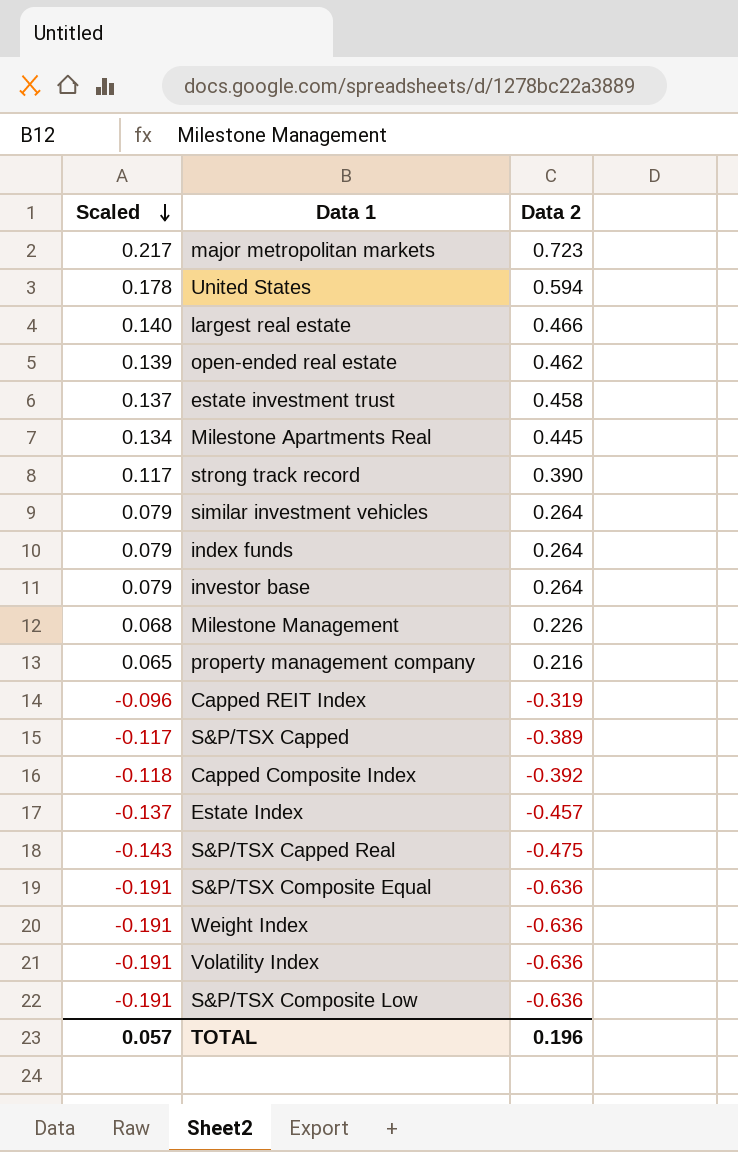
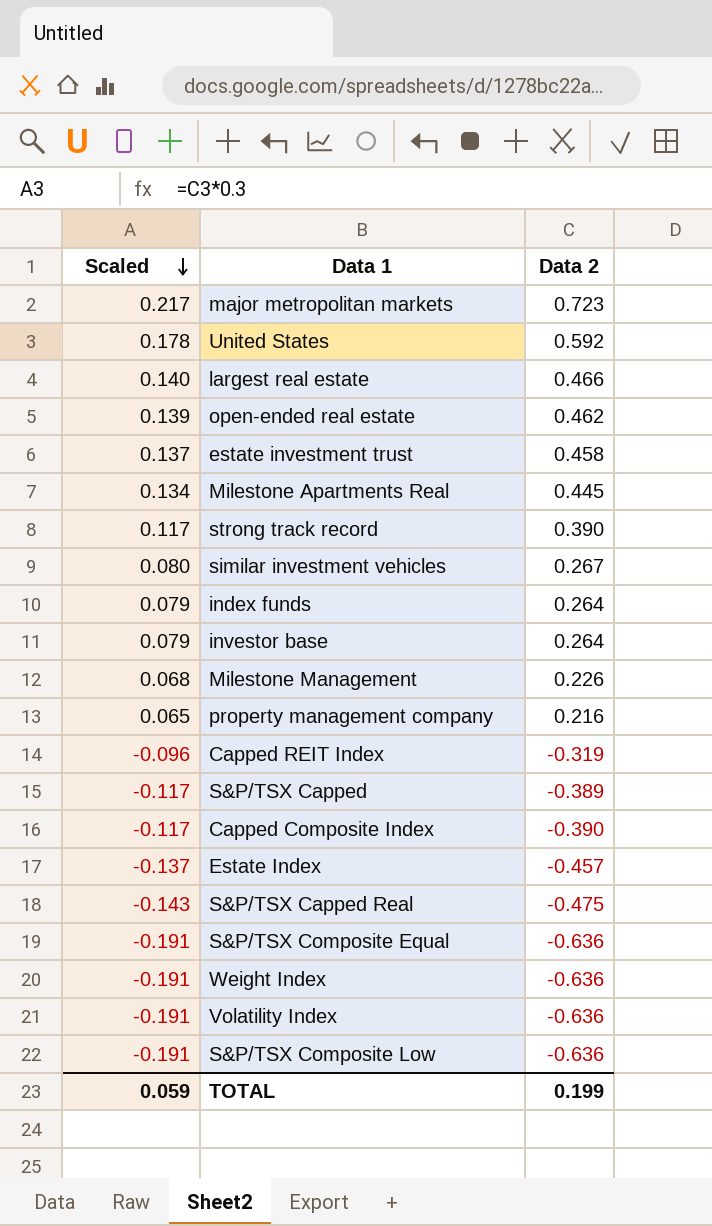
United States | Data 2: 0.594 -> 0.592
similar investment vehicles | Scaled: 0.079 -> 0.080
similar investment vehicles | Data 2: 0.264 -> 0.267
Capped Composite Index | Scaled: -0.118 -> -0.117
Capped Composite Index | Data 2: -0.392 -> -0.390
TOTAL | Scaled: 0.057 -> 0.059
TOTAL | Data 2: 0.196 -> 0.199

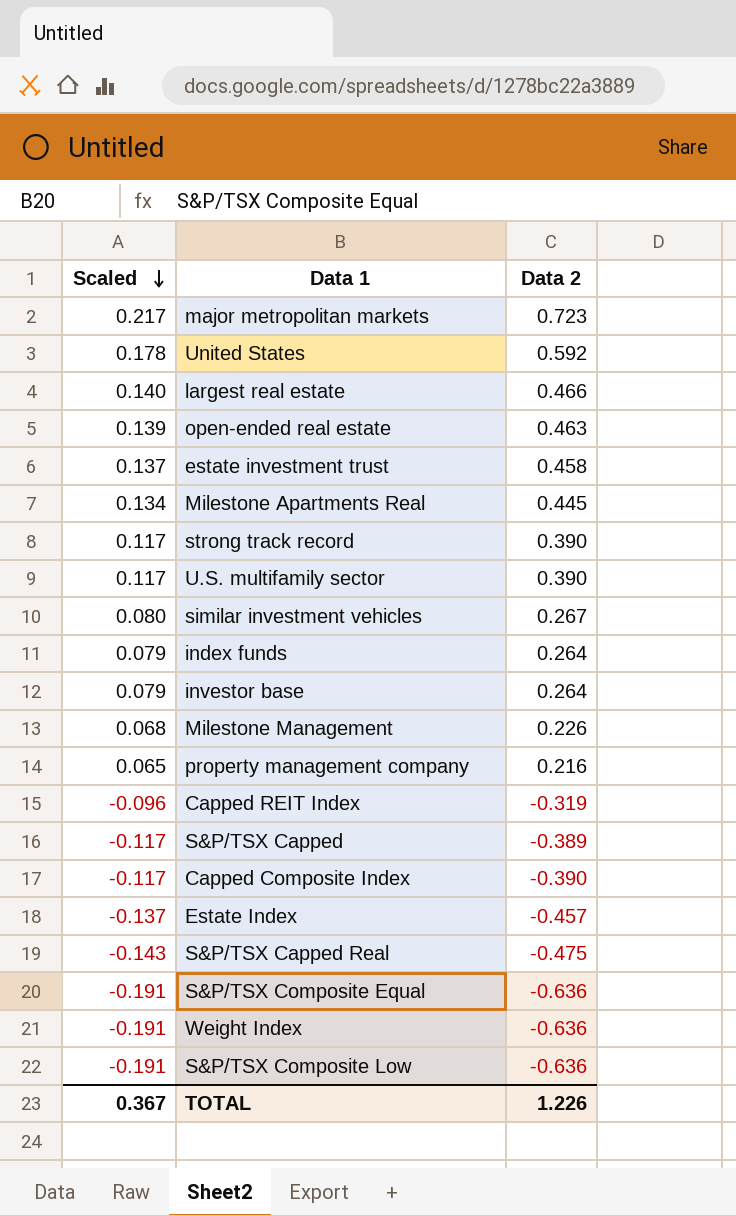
row Volatility Index: -0.191 | -0.636 -> none
open-ended real estate | Data 2: 0.462 -> 0.463
row U.S. multifamily sector: none -> 0.117 | 0.390
TOTAL | Scaled: 0.059 -> 0.367
TOTAL | Data 2: 0.199 -> 1.226

